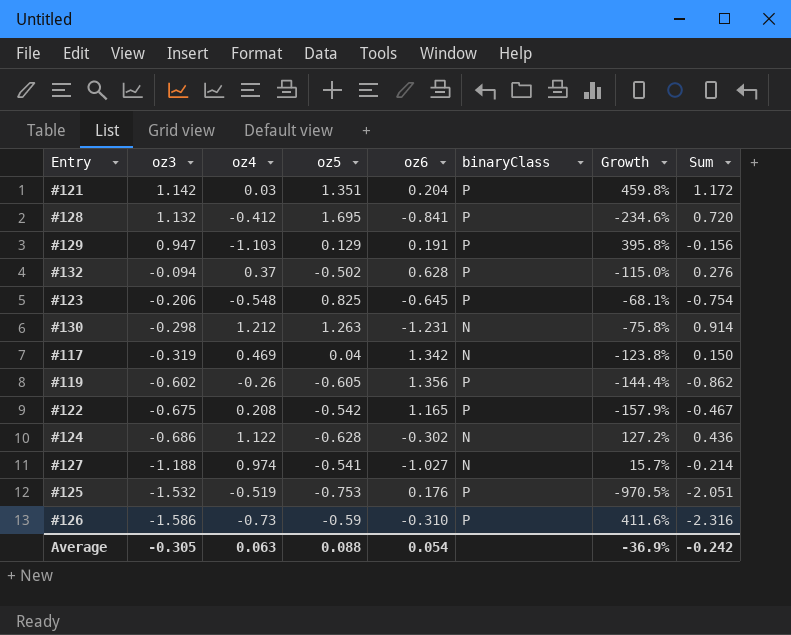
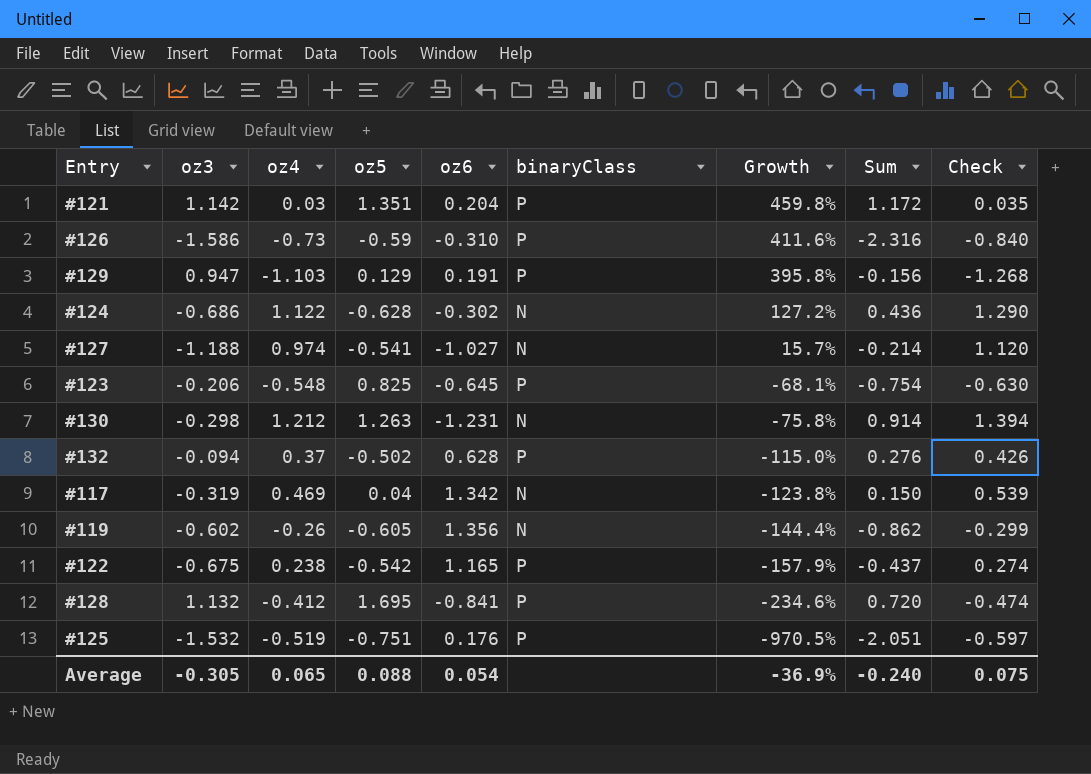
row order: oz3 descending -> Growth descending
column Check | formula: none -> [oz4] * 1.15
#119 | binaryClass: P -> N
#122 | oz4: 0.208 -> 0.238
#122 | Sum: -0.467 -> -0.437
#125 | oz5: -0.753 -> -0.751
Average | oz4: 0.063 -> 0.065
Average | Sum: -0.242 -> -0.240

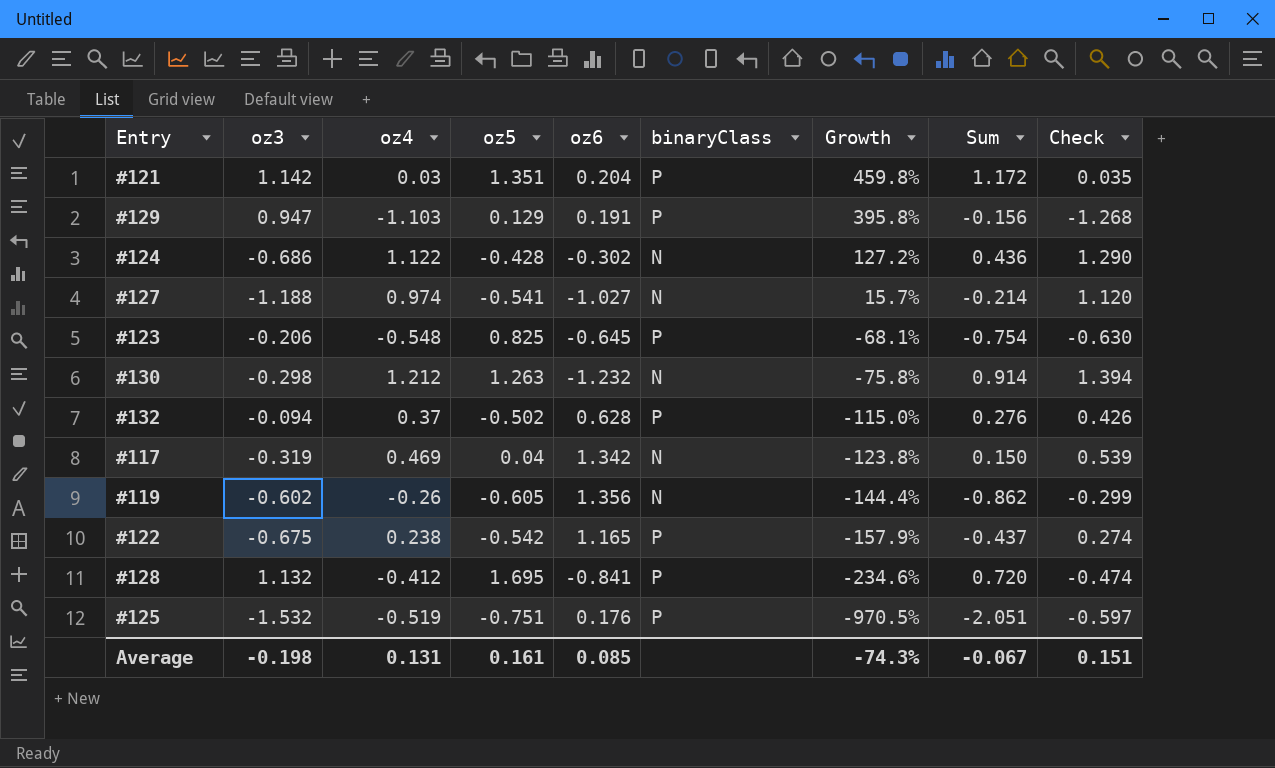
row #126: -1.586 | -0.73 | -0.59 | -0.310 | P | 411.6% | -2.316 | -0.840 -> none
#124 | oz5: -0.628 -> -0.428
#130 | oz6: -1.231 -> -1.232
Average | oz3: -0.305 -> -0.198
Average | oz4: 0.065 -> 0.131
Average | oz5: 0.088 -> 0.161
Average | oz6: 0.054 -> 0.085
Average | Growth: -36.9% -> -74.3%
Average | Sum: -0.240 -> -0.067
Average | Check: 0.075 -> 0.151

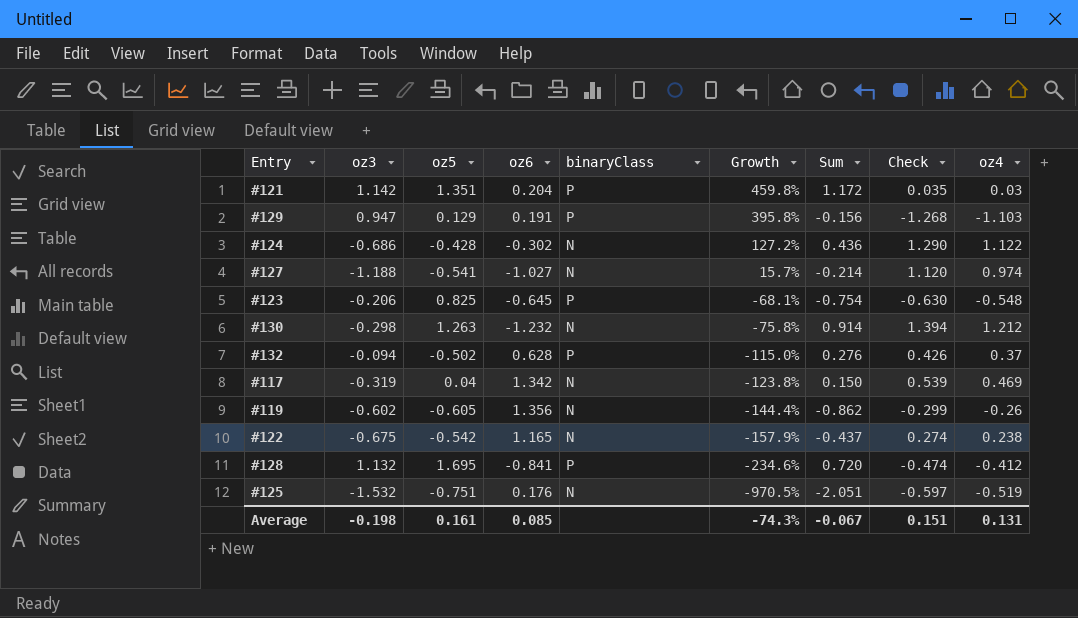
column oz4 | position: 3 -> 9
#122 | binaryClass: P -> N
#125 | binaryClass: P -> N

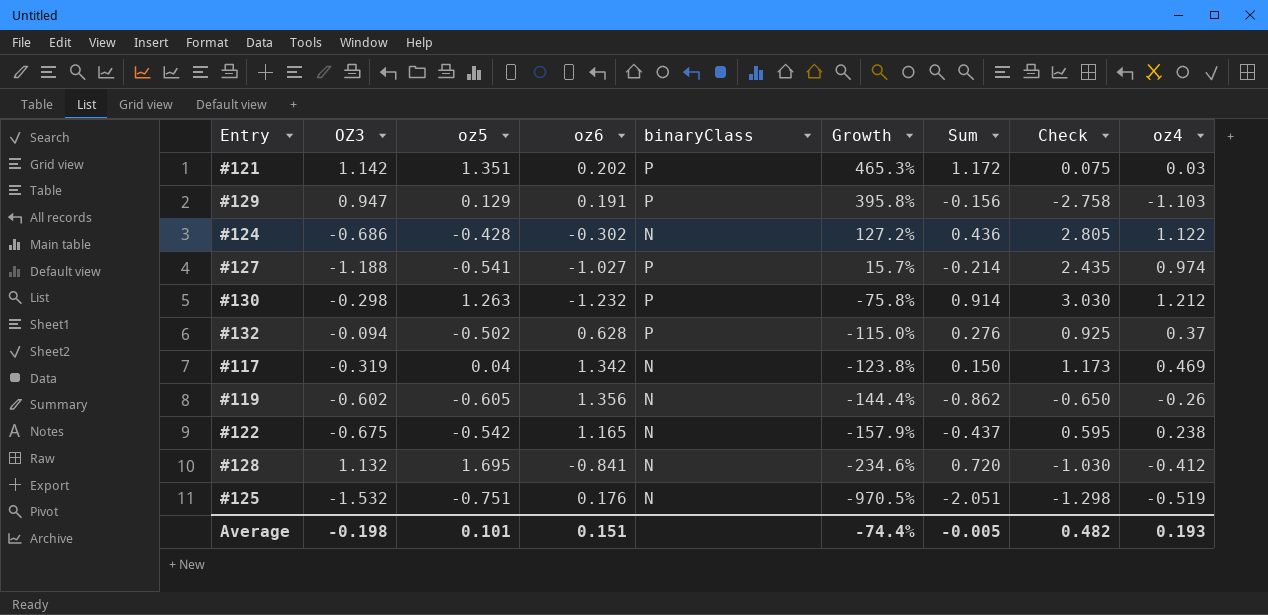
column name: oz3 -> OZ3
column Check | formula: [oz4] * 1.15 -> [oz4] * 2.5
row #123: -0.206 | 0.825 | -0.645 | P | -68.1% | -0.754 | -0.630 | -0.548 -> none
#121 | oz6: 0.204 -> 0.202
#121 | Growth: 459.8% -> 465.3%
#127 | binaryClass: N -> P
#130 | binaryClass: N -> P
#128 | binaryClass: P -> N
Average | oz5: 0.161 -> 0.101
Average | oz6: 0.085 -> 0.151
Average | Growth: -74.3% -> -74.4%
Average | Sum: -0.067 -> -0.005
Average | Check: 0.151 -> 0.482
Average | oz4: 0.131 -> 0.193

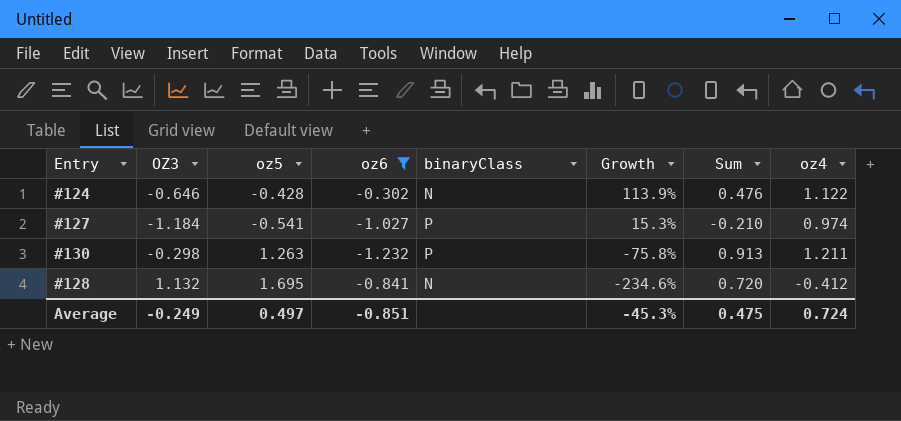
filter: none -> oz6 <= -0.302
column Check | formula: [oz4] * 2.5 -> none
#124 | OZ3: -0.686 -> -0.646
#124 | Growth: 127.2% -> 113.9%
#124 | Sum: 0.436 -> 0.476
#127 | OZ3: -1.188 -> -1.184
#127 | Growth: 15.7% -> 15.3%
#127 | Sum: -0.214 -> -0.210
#130 | Sum: 0.914 -> 0.913
#130 | oz4: 1.212 -> 1.211
Average | OZ3: -0.198 -> -0.249
Average | oz5: 0.101 -> 0.497
Average | oz6: 0.151 -> -0.851
Average | Growth: -74.4% -> -45.3%
Average | Sum: -0.005 -> 0.475
Average | oz4: 0.193 -> 0.724

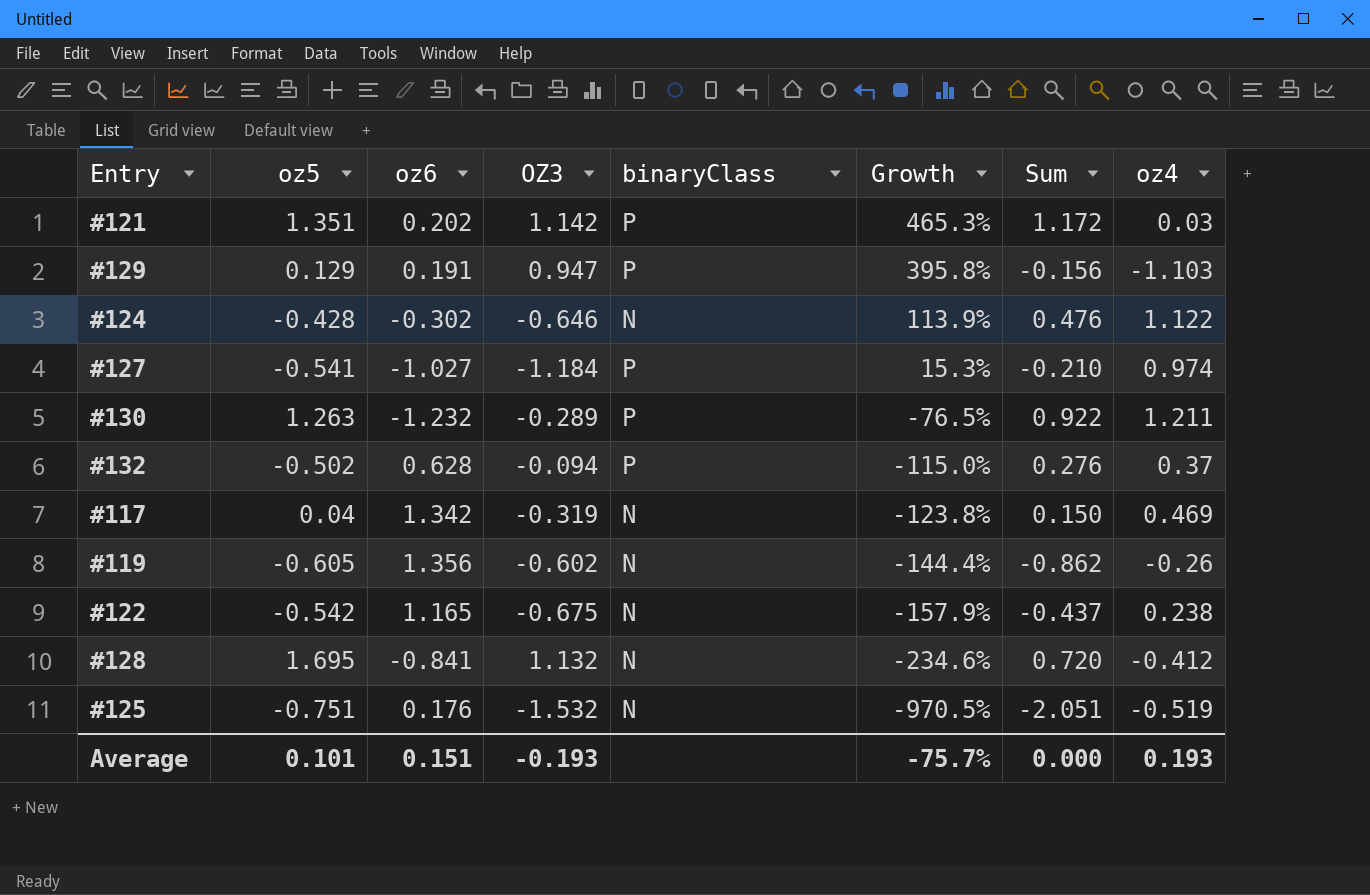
filter: oz6 <= -0.302 -> none
column OZ3 | position: 2 -> 4
#130 | OZ3: -0.298 -> -0.289
#130 | Growth: -75.8% -> -76.5%
#130 | Sum: 0.913 -> 0.922
Average | oz5: 0.497 -> 0.101
Average | oz6: -0.851 -> 0.151
Average | OZ3: -0.249 -> -0.193
Average | Growth: -45.3% -> -75.7%
Average | Sum: 0.475 -> 0.000
Average | oz4: 0.724 -> 0.193

